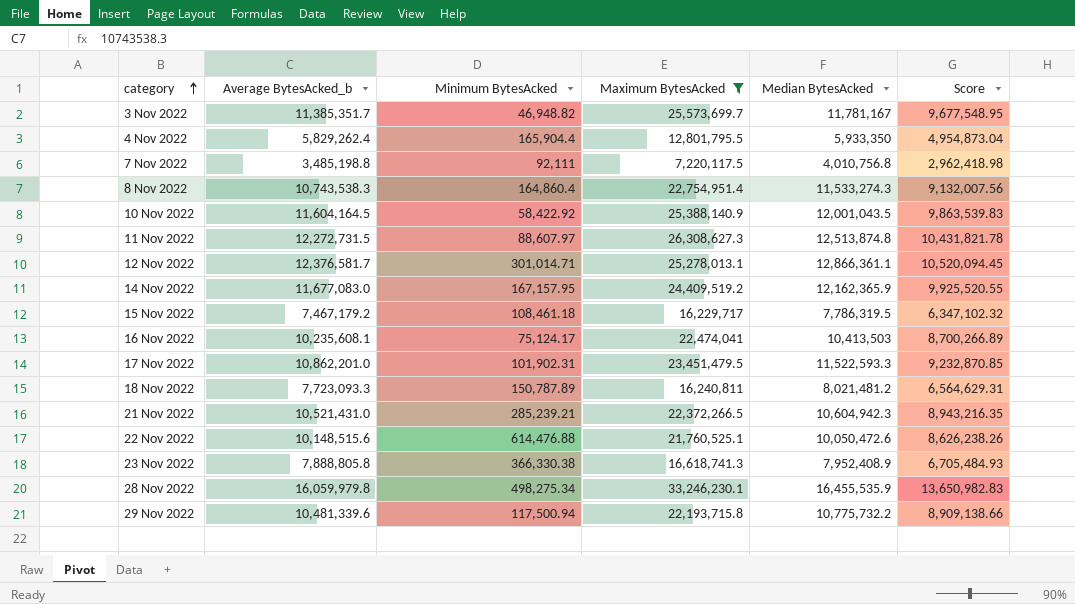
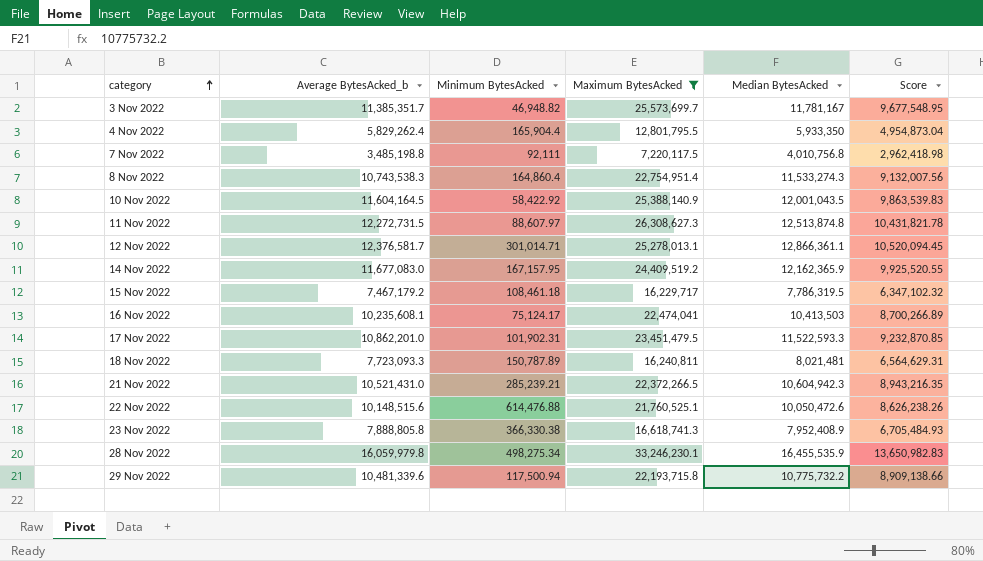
18 Nov 2022 | Median BytesAcked: 8,021,481.2 -> 8,021,481

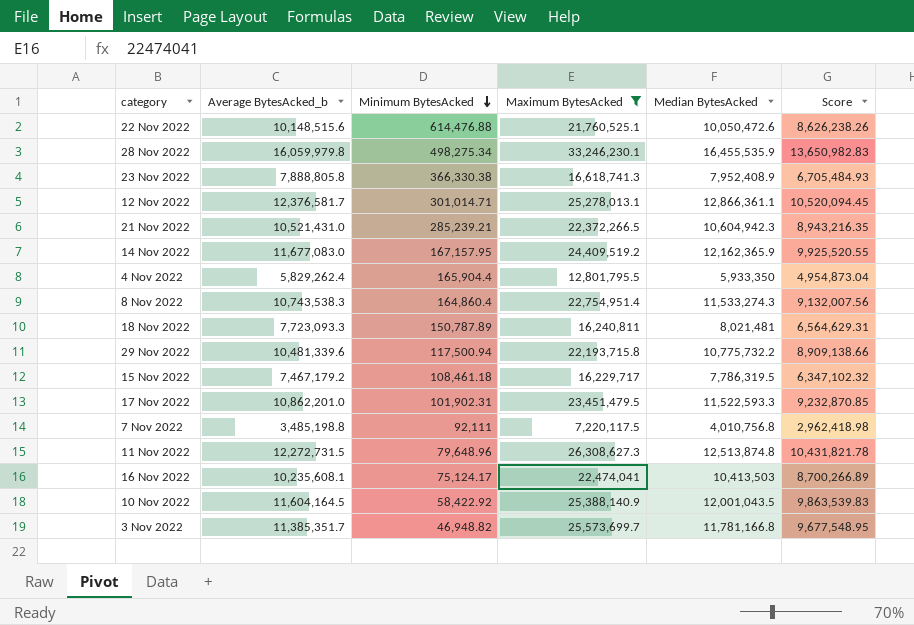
row order: category ascending -> Minimum BytesAcked descending
11 Nov 2022 | Minimum BytesAcked: 88,607.97 -> 79,648.96
3 Nov 2022 | Median BytesAcked: 11,781,167 -> 11,781,166.8

